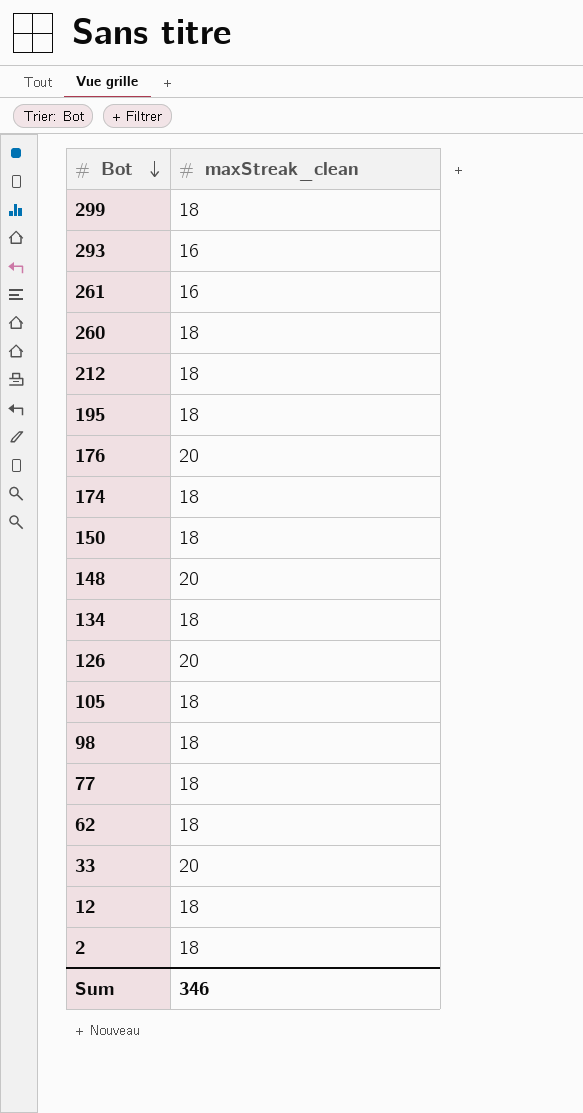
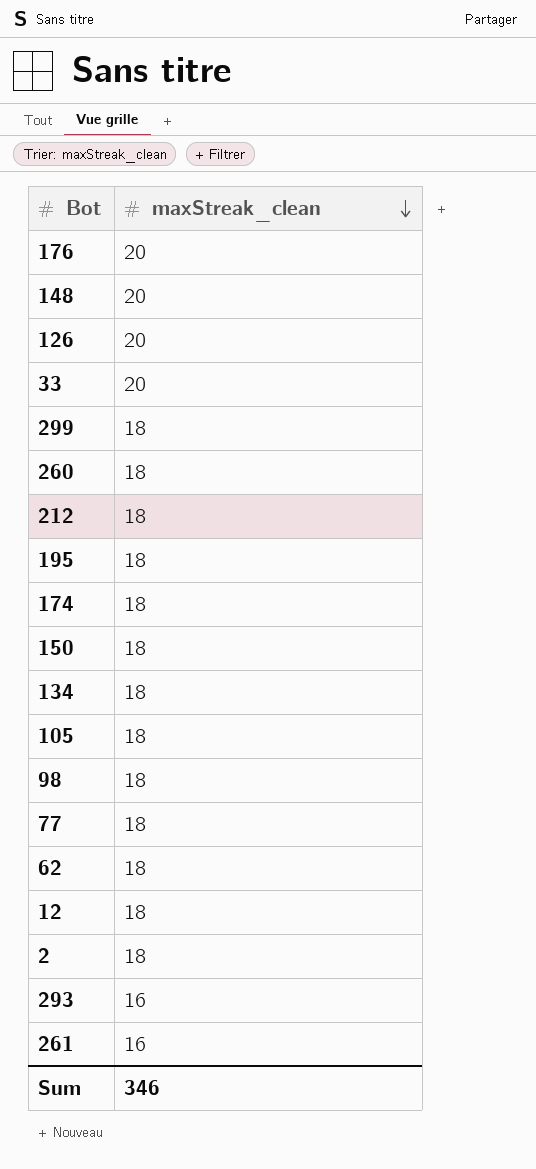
row order: Bot descending -> maxStreak_clean descending

